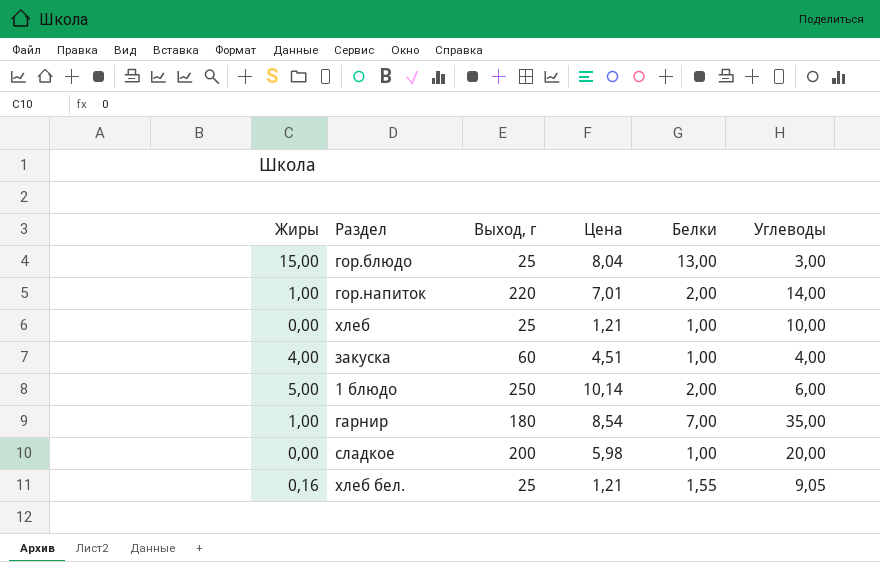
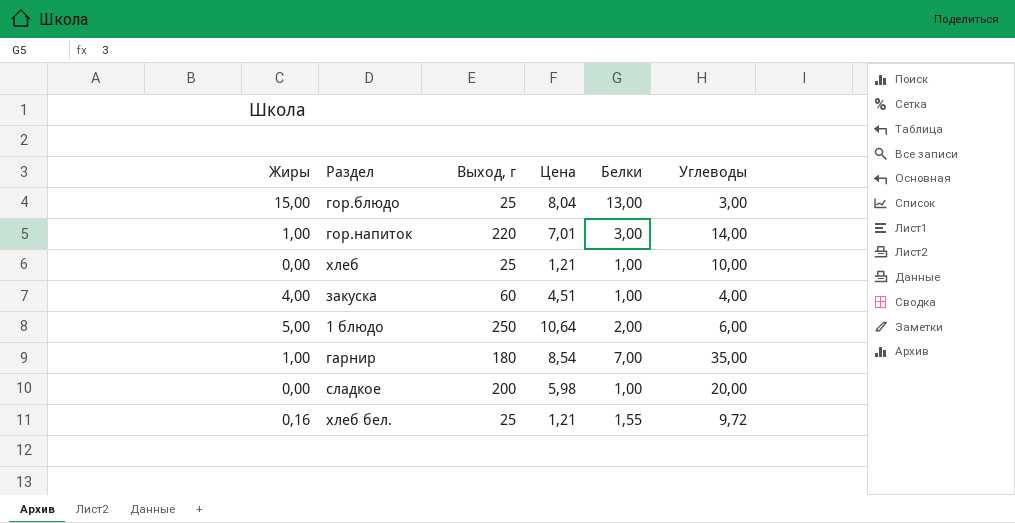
гор.напиток | Белки: 2,00 -> 3,00
1 блюдо | Цена: 10,14 -> 10,64
хлеб бел. | Углеводы: 9,05 -> 9,72

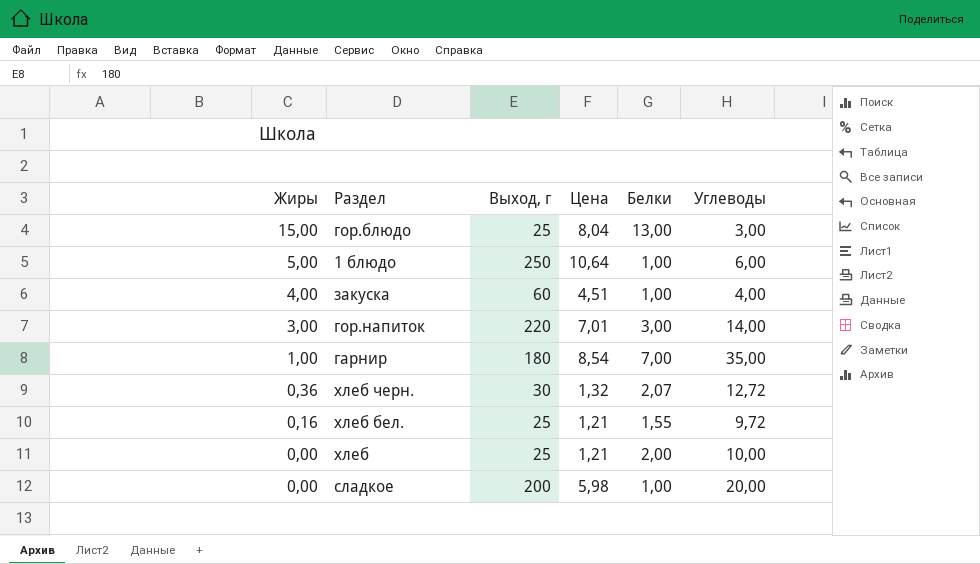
row order: none -> Жиры descending
1 блюдо | Белки: 2,00 -> 1,00
гор.напиток | Жиры: 1,00 -> 3,00
row хлеб черн.: none -> 0,36 | 30 | 1,32 | 2,07 | 12,72
хлеб | Белки: 1,00 -> 2,00

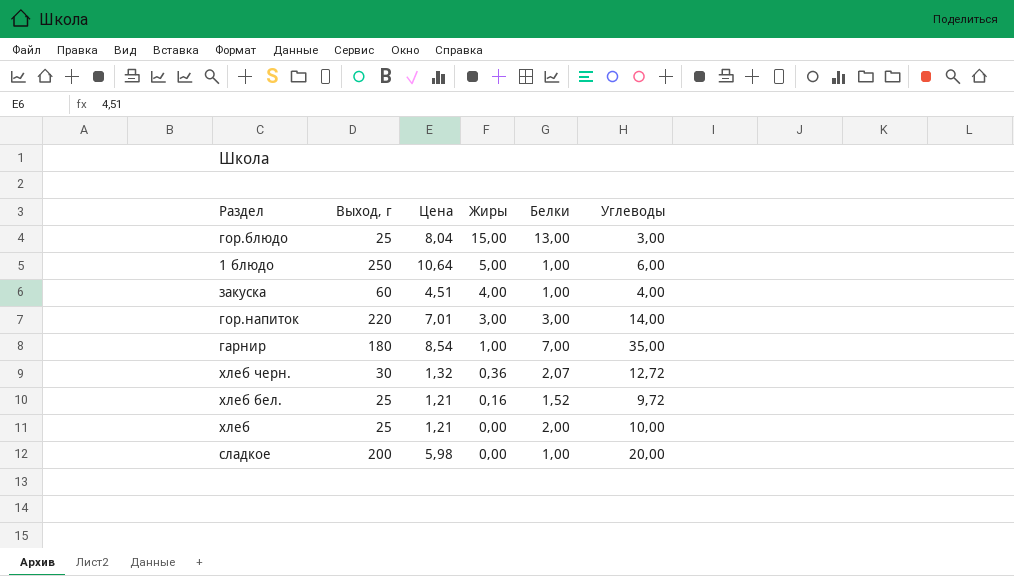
column Жиры | position: 1 -> 4
хлеб бел. | Белки: 1,55 -> 1,52

